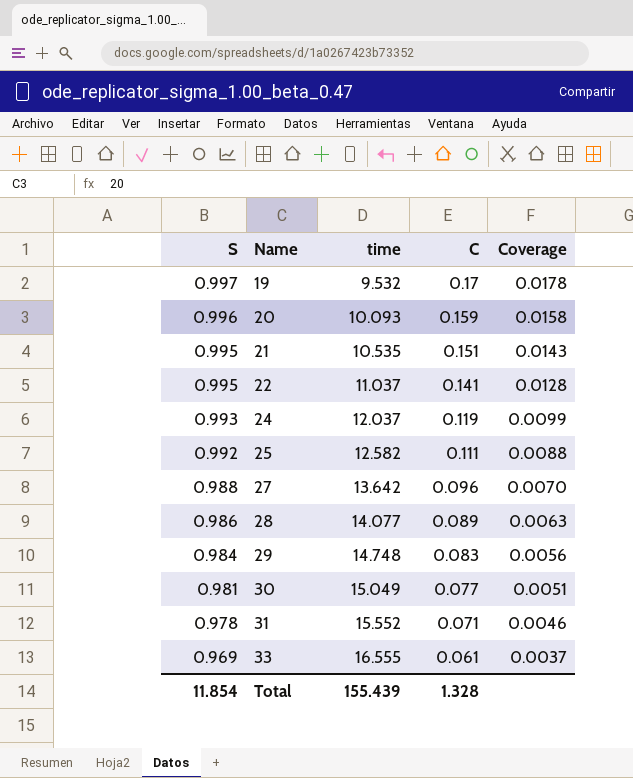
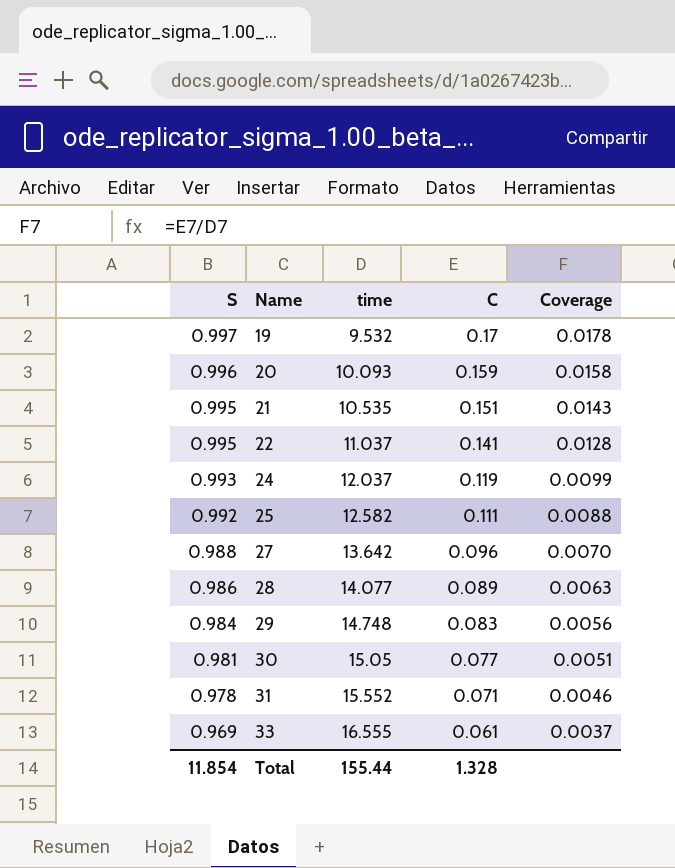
30 | time: 15.049 -> 15.05
Total | time: 155.439 -> 155.44

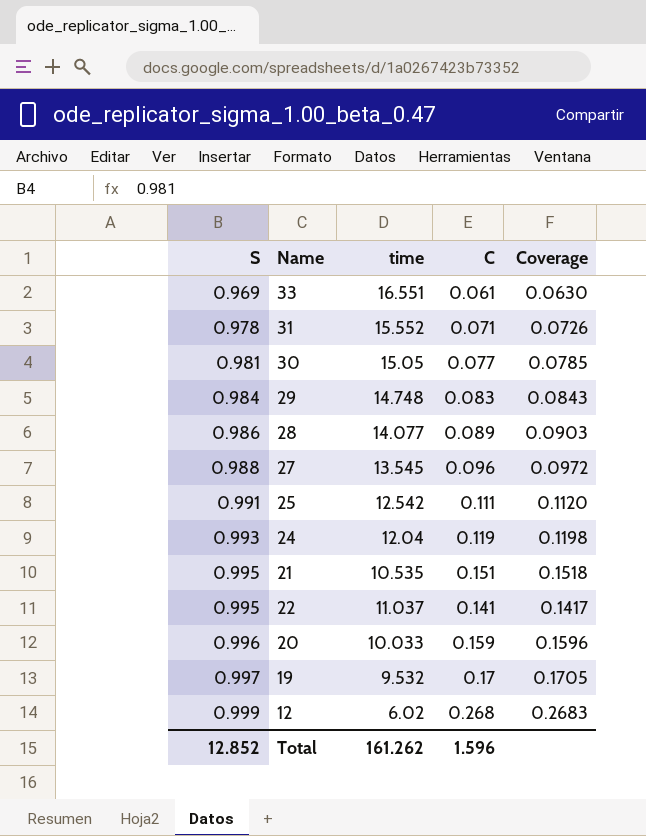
row order: S descending -> S ascending
column Coverage | formula: [C] / [time] -> [C] / [S]
33 | time: 16.555 -> 16.551
27 | time: 13.642 -> 13.545
25 | S: 0.992 -> 0.991
25 | time: 12.582 -> 12.542
24 | time: 12.037 -> 12.04
20 | time: 10.093 -> 10.033
row 12: none -> 0.999 | 6.02 | 0.268 | 0.2683
Total | S: 11.854 -> 12.852
Total | time: 155.44 -> 161.262
Total | C: 1.328 -> 1.596

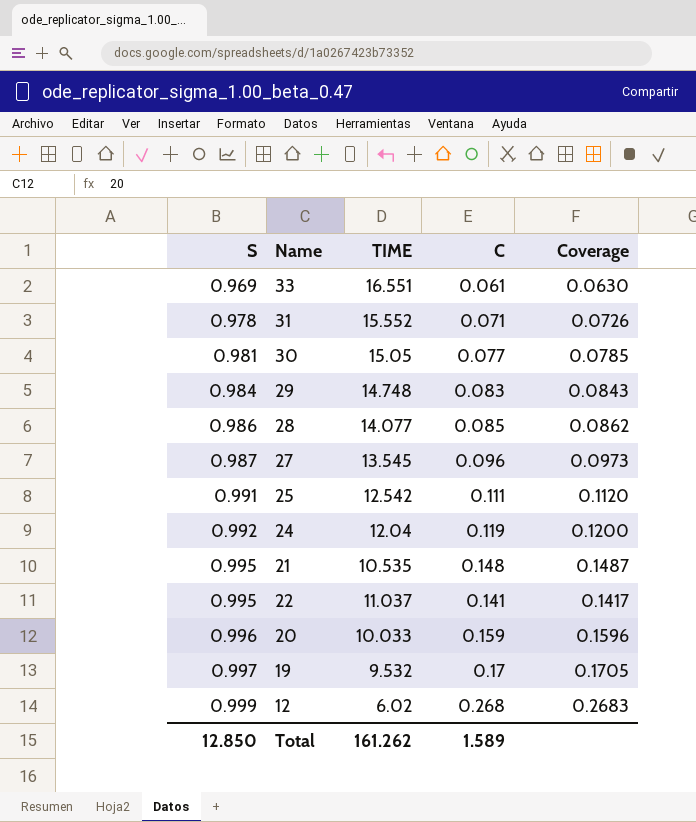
column name: time -> TIME
28 | C: 0.089 -> 0.085
28 | Coverage: 0.0903 -> 0.0862
27 | S: 0.988 -> 0.987
27 | Coverage: 0.0972 -> 0.0973
24 | S: 0.993 -> 0.992
24 | Coverage: 0.1198 -> 0.1200
21 | C: 0.151 -> 0.148
21 | Coverage: 0.1518 -> 0.1487
Total | S: 12.852 -> 12.850
Total | C: 1.596 -> 1.589

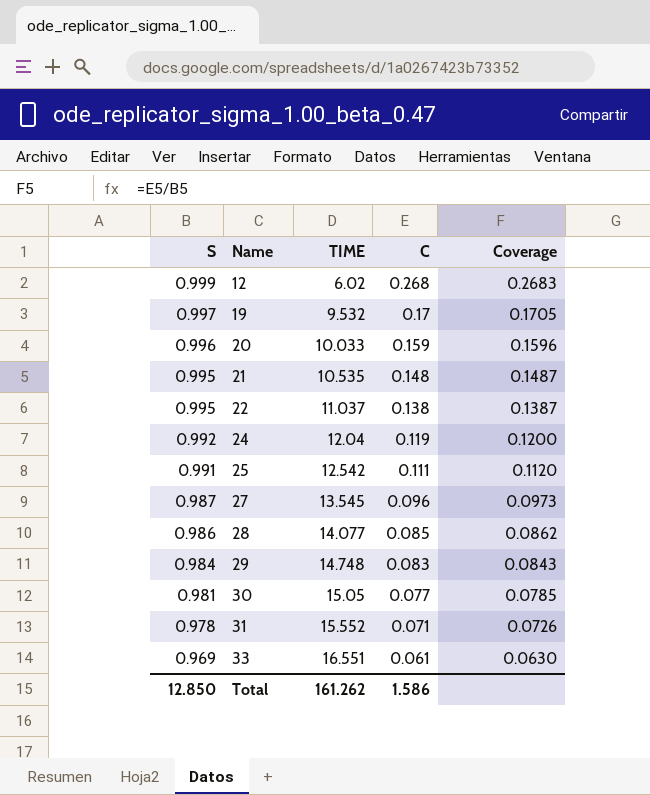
row order: S ascending -> S descending
22 | C: 0.141 -> 0.138
22 | Coverage: 0.1417 -> 0.1387
Total | C: 1.589 -> 1.586

